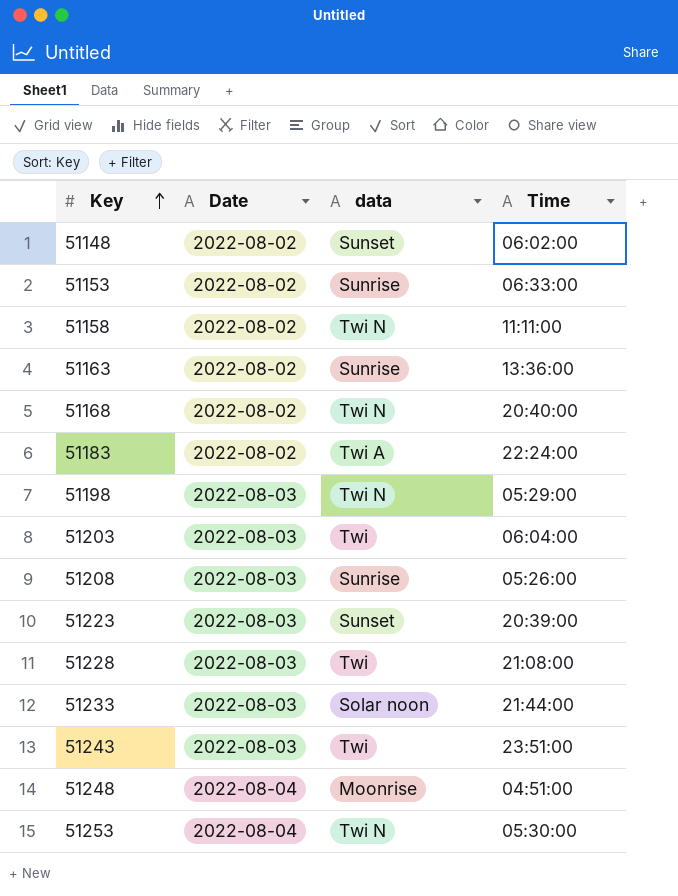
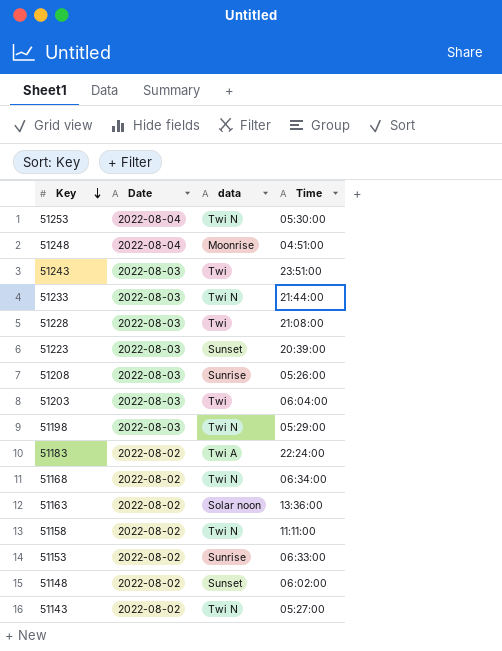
row order: Key ascending -> Key descending
51233 | data: Solar noon -> Twi N
51168 | Time: 20:40:00 -> 06:34:00
51163 | data: Sunrise -> Solar noon
row 51143: none -> 2022-08-02 | Twi N | 05:27:00

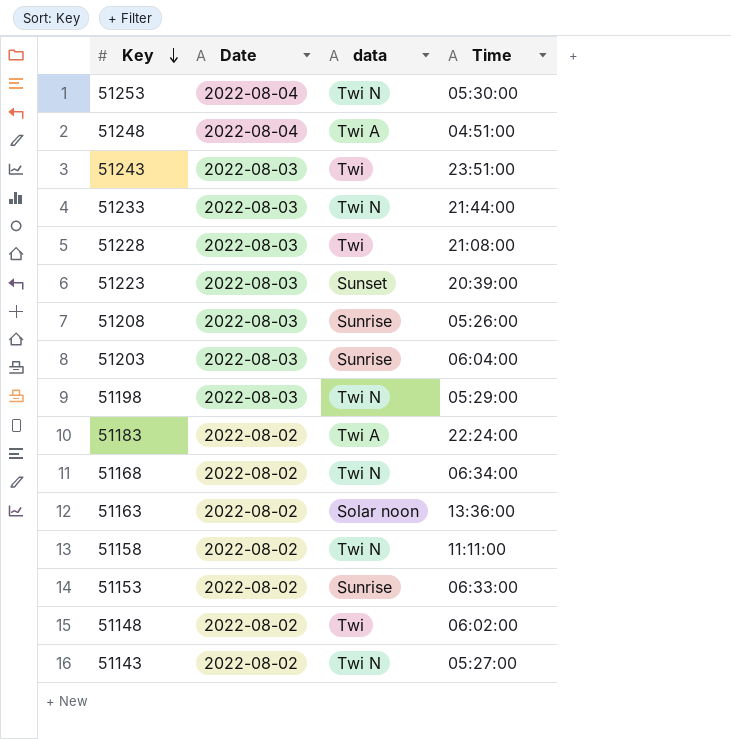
51248 | data: Moonrise -> Twi A
51203 | data: Twi -> Sunrise
51148 | data: Sunset -> Twi

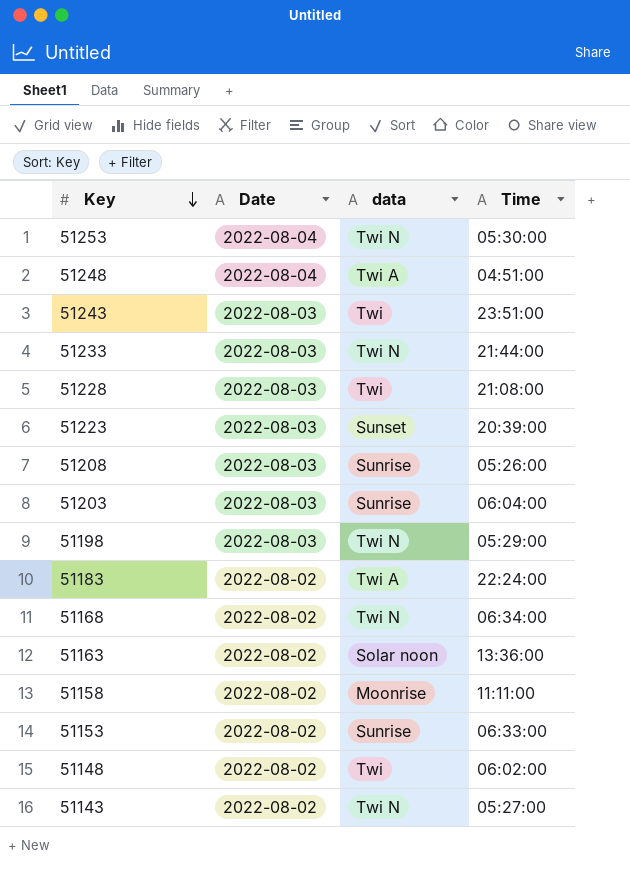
51158 | data: Twi N -> Moonrise

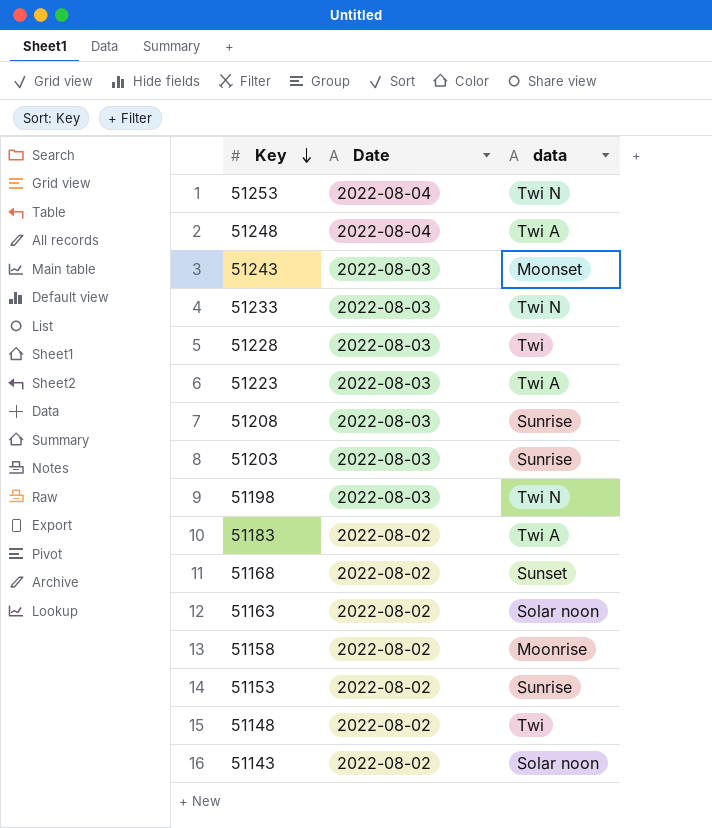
column Time | position: 4 -> none
51243 | data: Twi -> Moonset
51223 | data: Sunset -> Twi A
51168 | data: Twi N -> Sunset
51143 | data: Twi N -> Solar noon

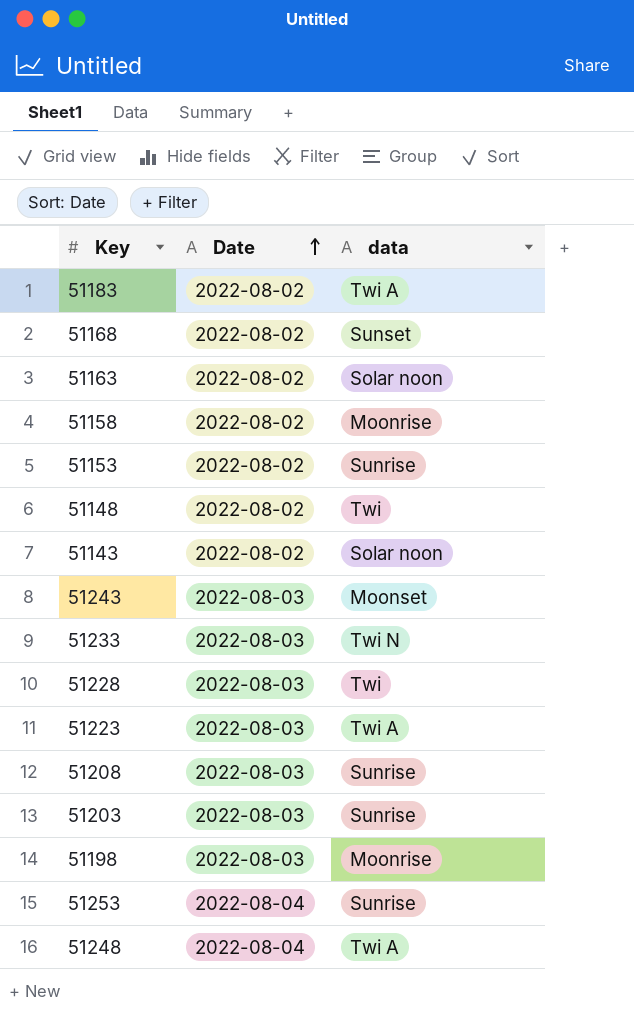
row order: Key descending -> Date ascending
51198 | data: Twi N -> Moonrise
51253 | data: Twi N -> Sunrise

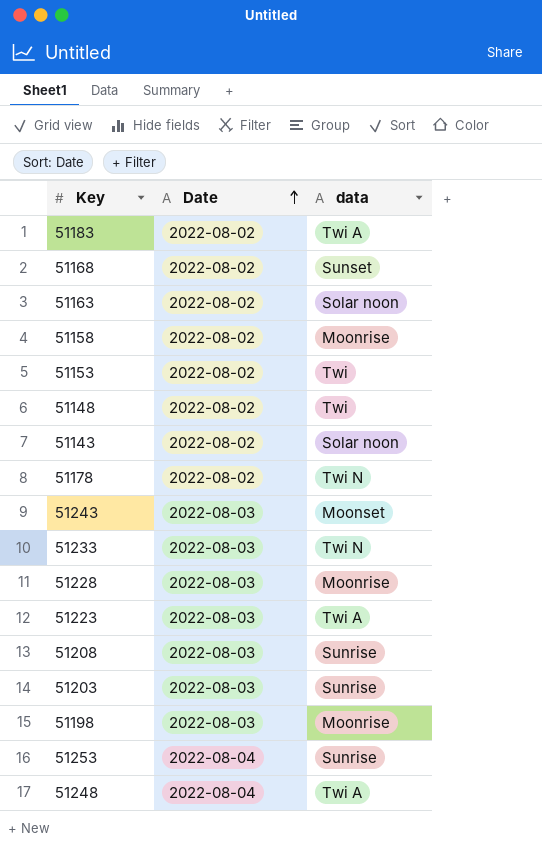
51153 | data: Sunrise -> Twi
row 51178: none -> 2022-08-02 | Twi N
51228 | data: Twi -> Moonrise

